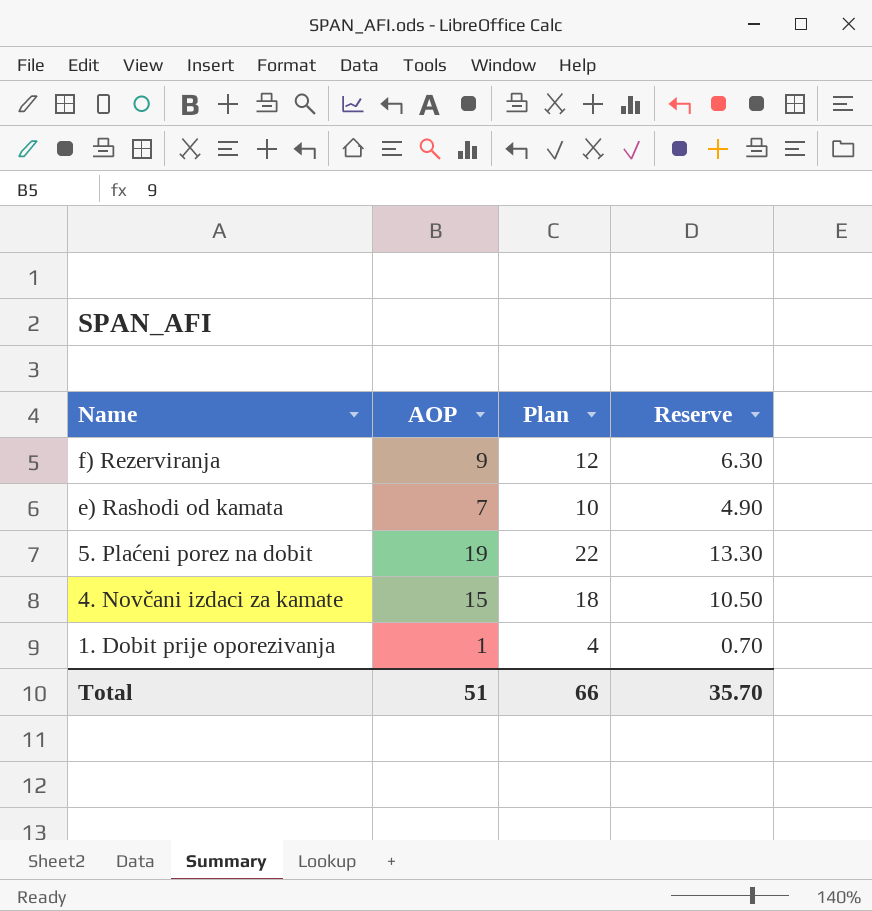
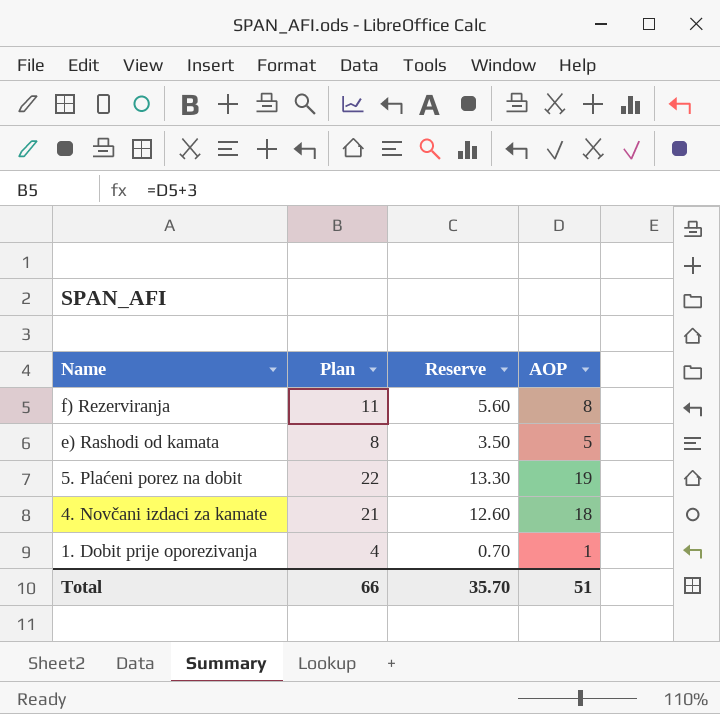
column AOP | position: 2 -> 4
f) Rezerviranja | Plan: 12 -> 11
f) Rezerviranja | Reserve: 6.30 -> 5.60
f) Rezerviranja | AOP: 9 -> 8
e) Rashodi od kamata | Plan: 10 -> 8
e) Rashodi od kamata | Reserve: 4.90 -> 3.50
e) Rashodi od kamata | AOP: 7 -> 5
4. Novčani izdaci za kamate | Plan: 18 -> 21
4. Novčani izdaci za kamate | Reserve: 10.50 -> 12.60
4. Novčani izdaci za kamate | AOP: 15 -> 18

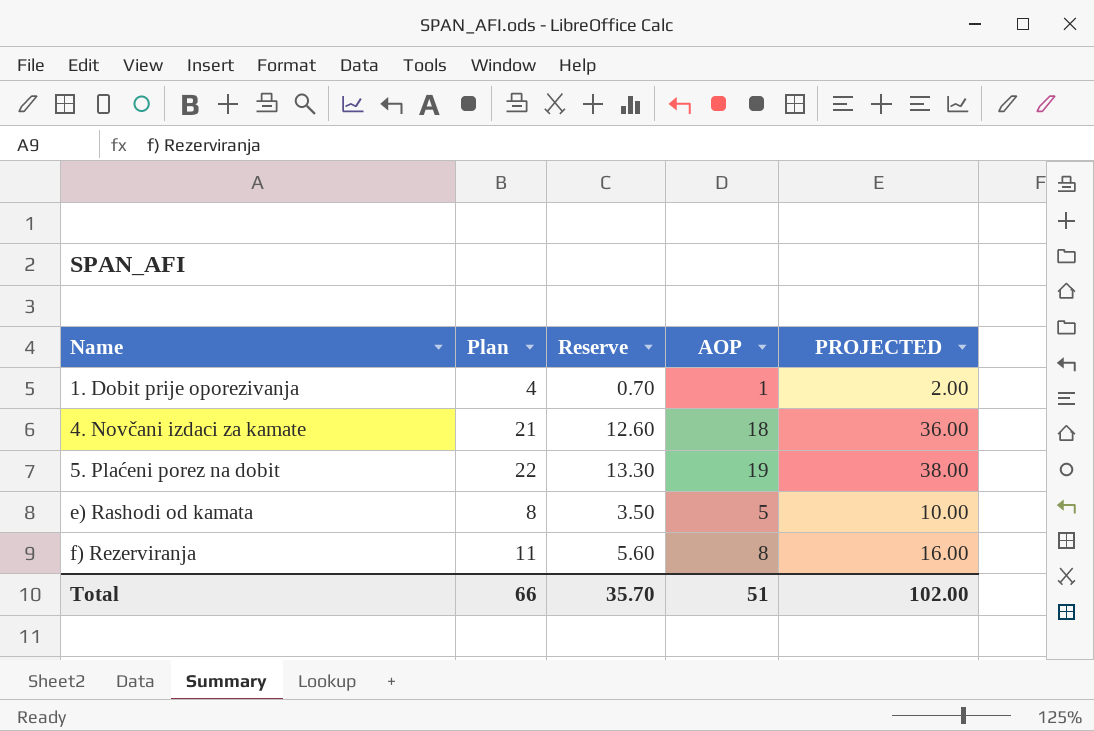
row order: Name descending -> Name ascending
column PROJECTED | formula: none -> [AOP] * 2

